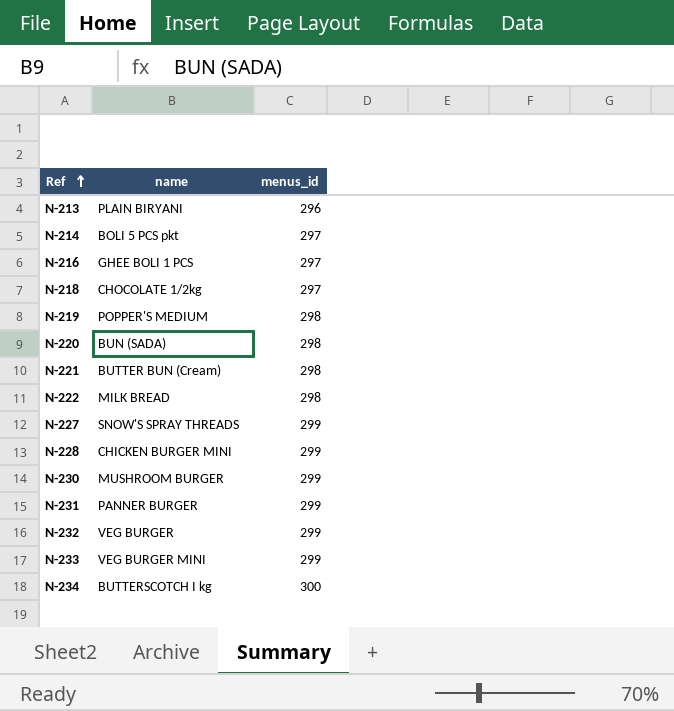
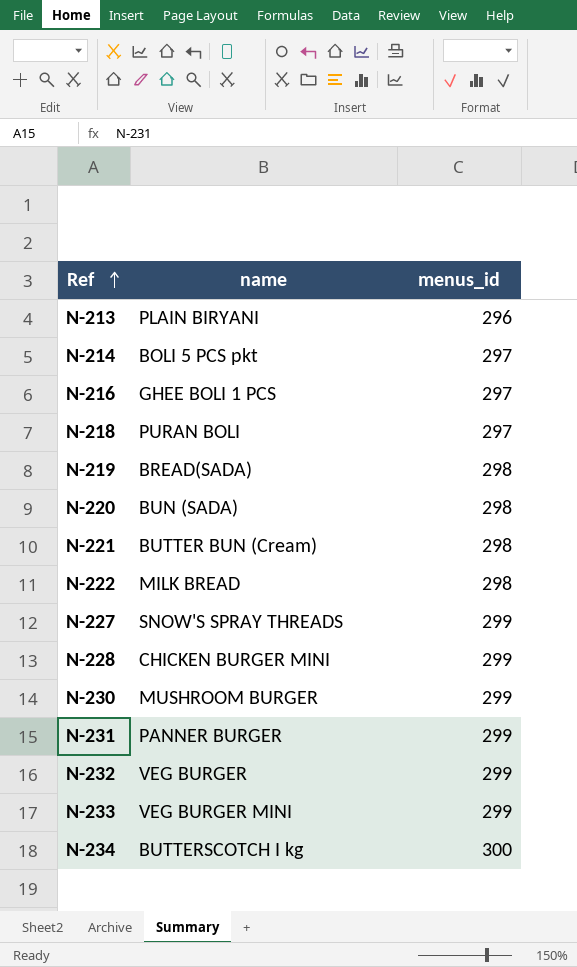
N-218 | name: CHOCOLATE 1/2kg -> PURAN BOLI
N-219 | name: POPPER'S MEDIUM -> BREAD(SADA)

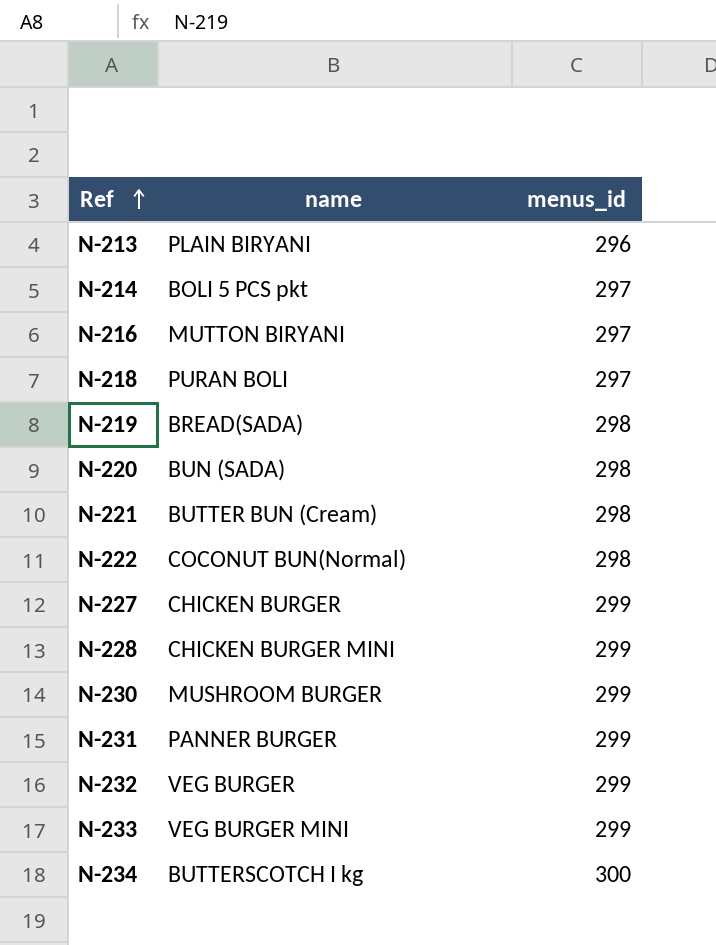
N-216 | name: GHEE BOLI 1 PCS -> MUTTON BIRYANI
N-222 | name: MILK BREAD -> COCONUT BUN(Normal)
N-227 | name: SNOW'S SPRAY THREADS -> CHICKEN BURGER

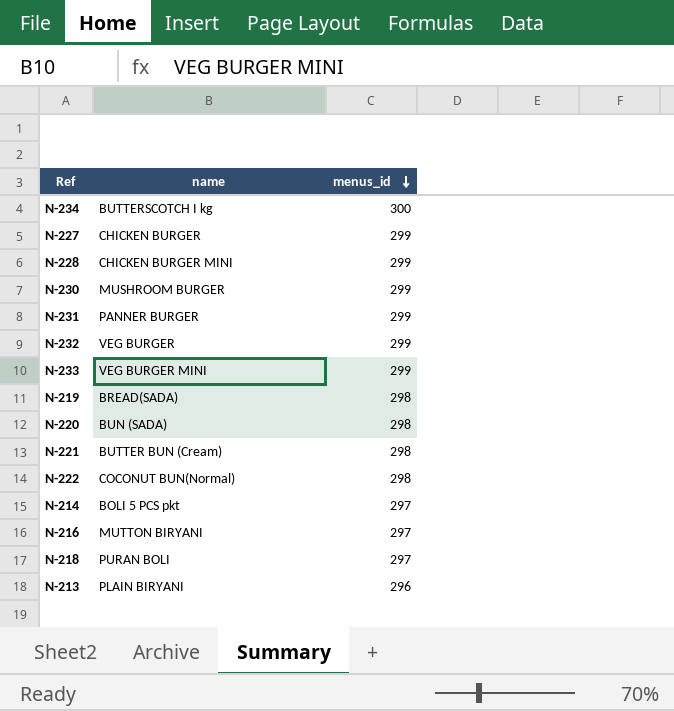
row order: Ref ascending -> menus_id descending

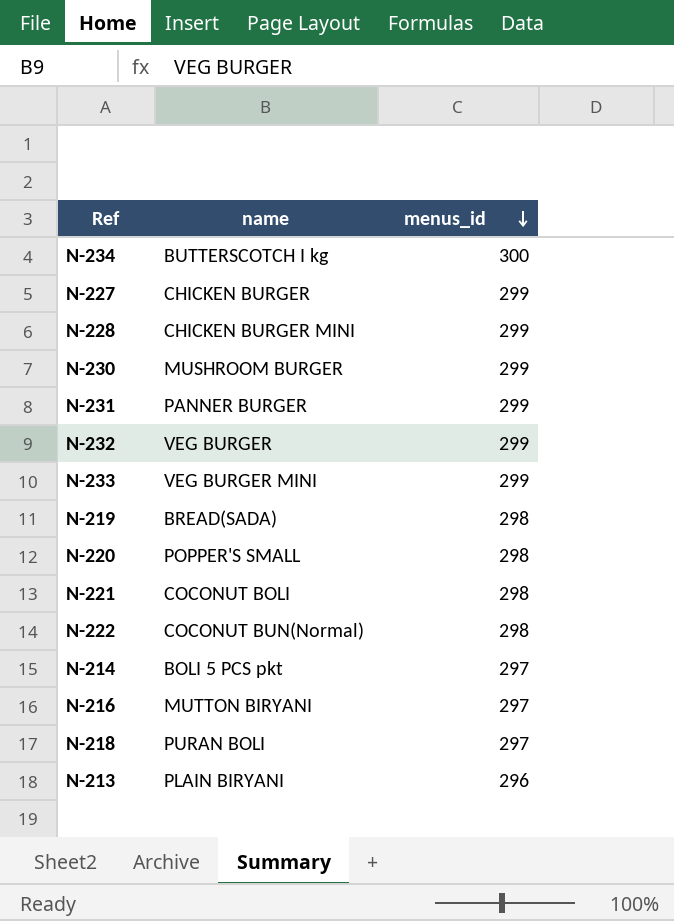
N-220 | name: BUN (SADA) -> POPPER'S SMALL
N-221 | name: BUTTER BUN (Cream) -> COCONUT BOLI

